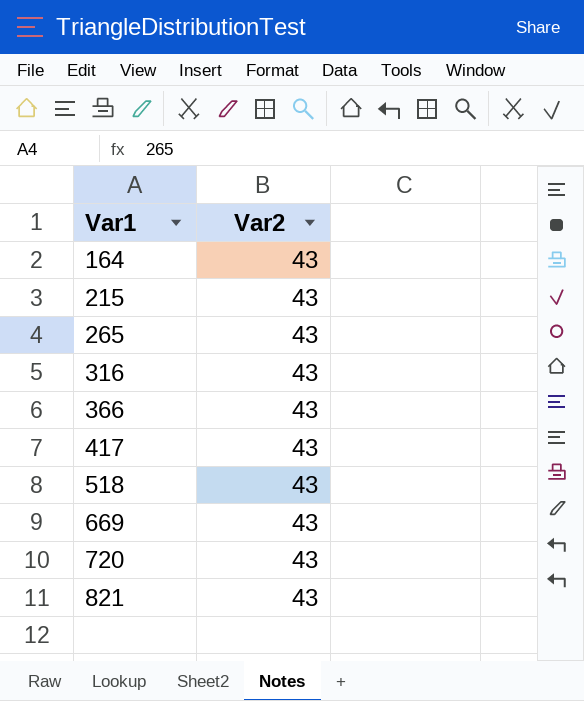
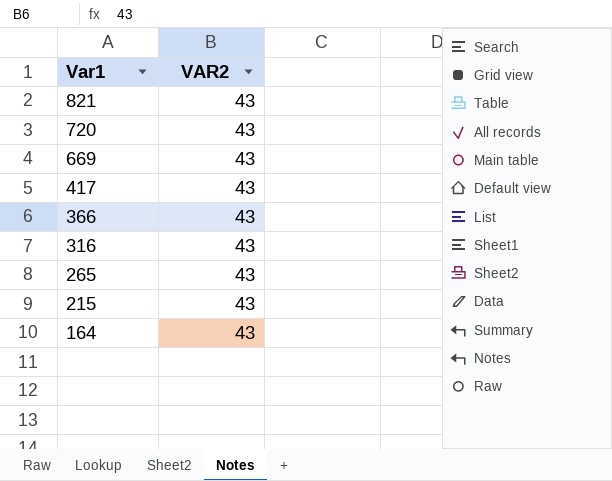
row order: Var1 ascending -> Var1 descending
column name: Var2 -> VAR2
row 518: 43 -> none

